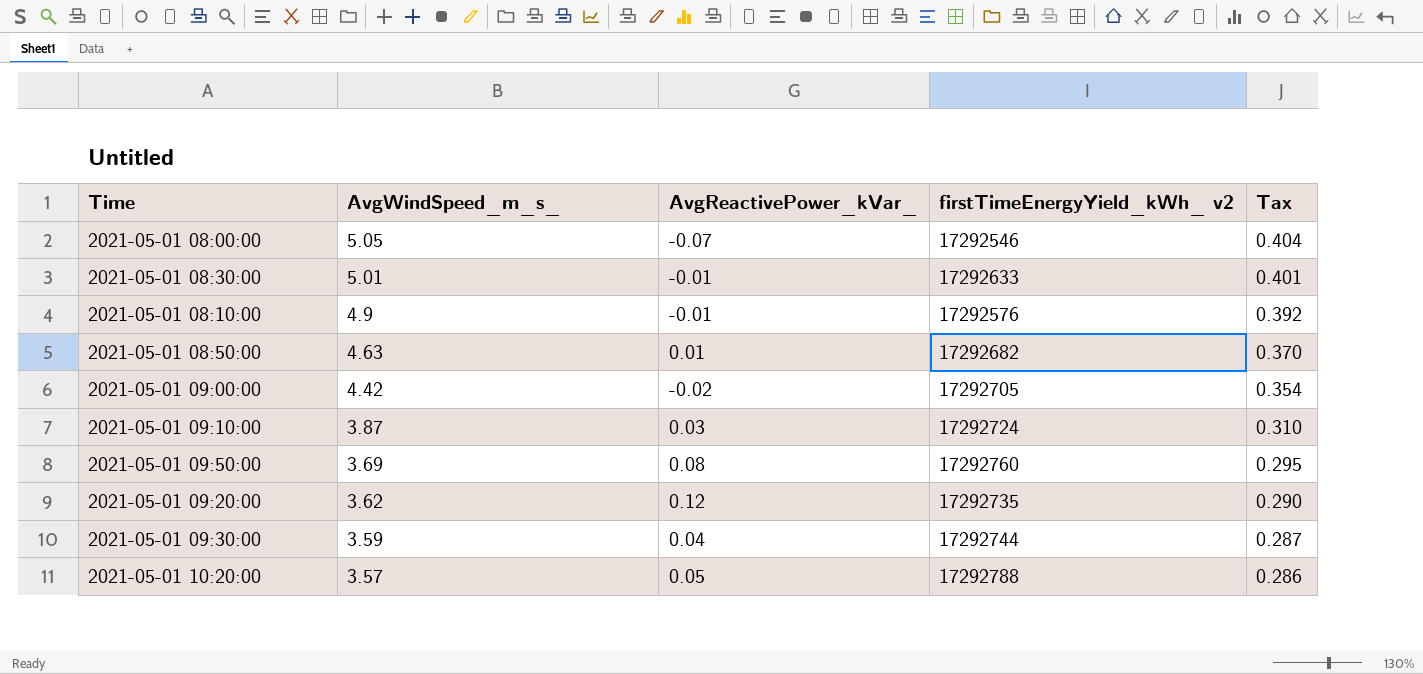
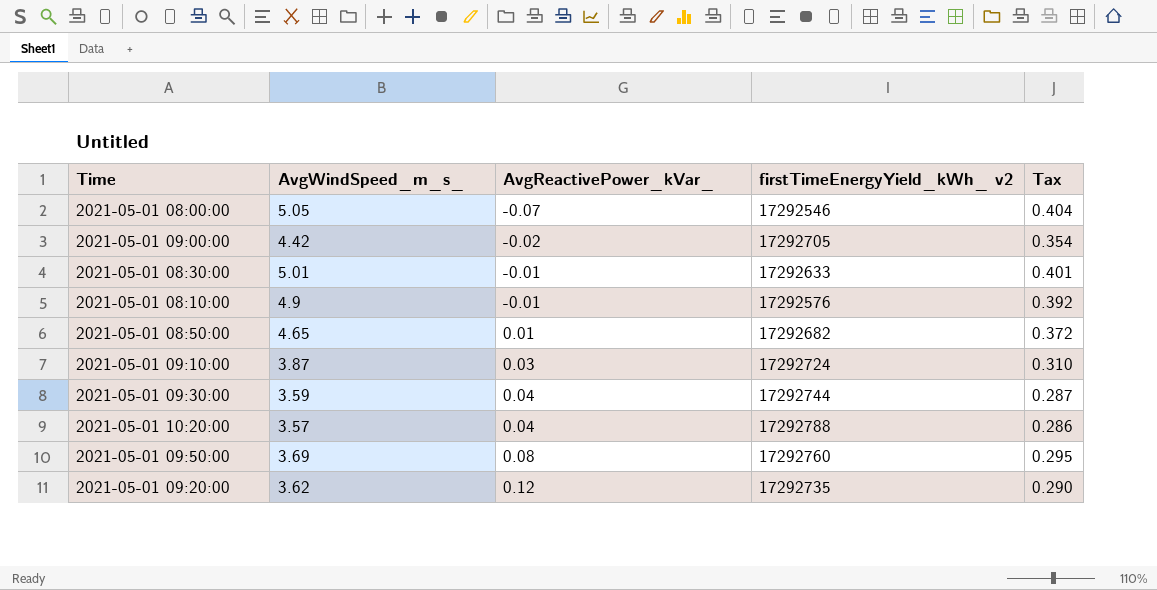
row order: AvgWindSpeed_m_s_ descending -> AvgReactivePower_kVar_ ascending
2021-05-01 08:50:00 | AvgWindSpeed_m_s_: 4.63 -> 4.65
2021-05-01 08:50:00 | Tax: 0.370 -> 0.372
2021-05-01 10:20:00 | AvgReactivePower_kVar_: 0.05 -> 0.04

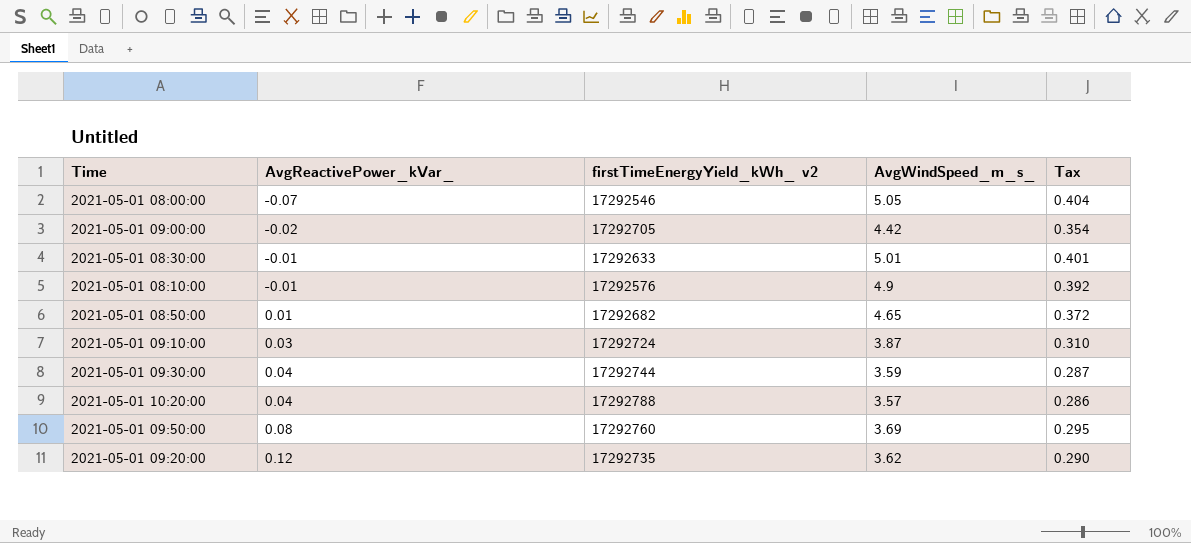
column AvgWindSpeed_m_s_ | position: 2 -> 4

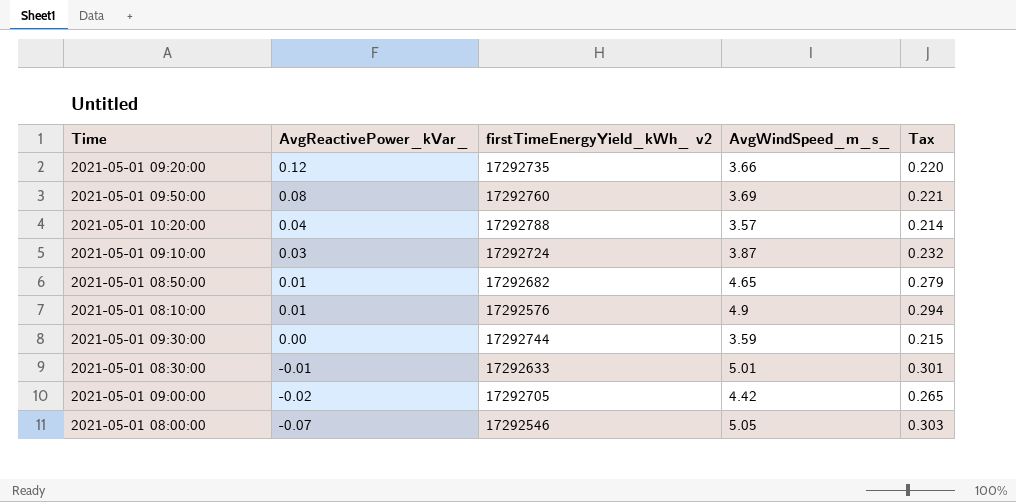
row order: AvgReactivePower_kVar_ ascending -> AvgReactivePower_kVar_ descending
column Tax | formula: [AvgWindSpeed_m_s_] * 0.08 -> [AvgWindSpeed_m_s_] * 0.06
2021-05-01 09:20:00 | AvgWindSpeed_m_s_: 3.62 -> 3.66
2021-05-01 08:10:00 | AvgReactivePower_kVar_: -0.01 -> 0.01
2021-05-01 09:30:00 | AvgReactivePower_kVar_: 0.04 -> 0.00

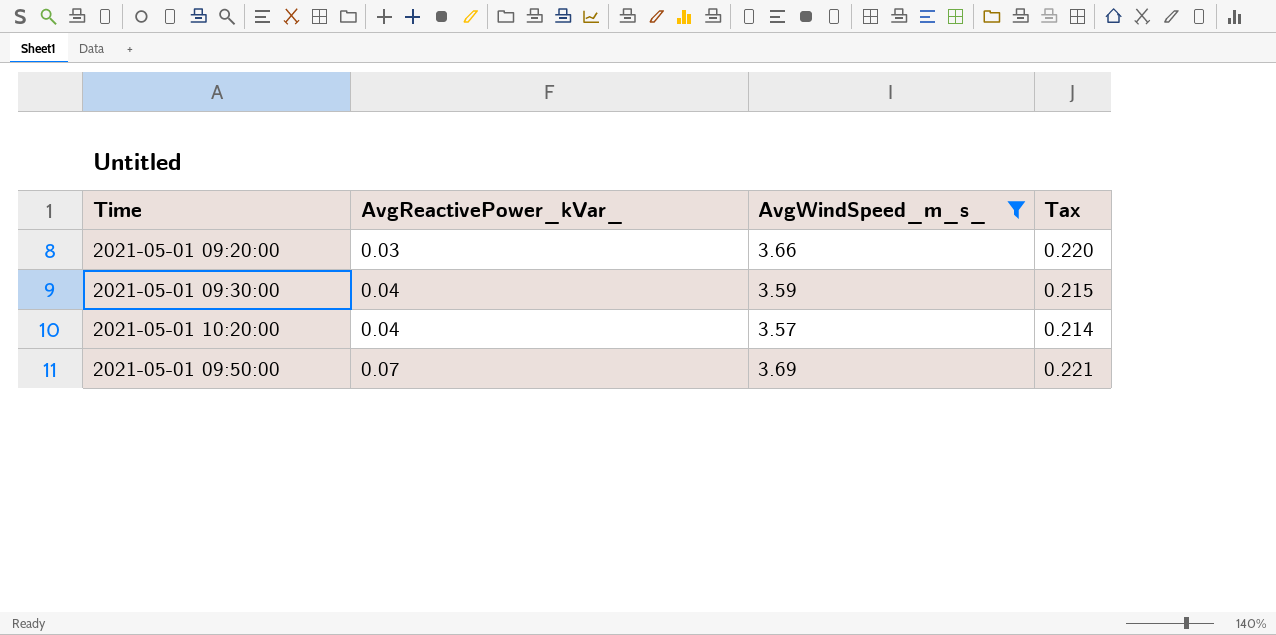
filter: none -> AvgWindSpeed_m_s_ <= 3.69
row order: AvgReactivePower_kVar_ descending -> AvgReactivePower_kVar_ ascending
column firstTimeEnergyYield_kWh_ v2 | position: 3 -> none
2021-05-01 09:20:00 | AvgReactivePower_kVar_: 0.12 -> 0.03
2021-05-01 09:30:00 | AvgReactivePower_kVar_: 0.00 -> 0.04
2021-05-01 09:50:00 | AvgReactivePower_kVar_: 0.08 -> 0.07

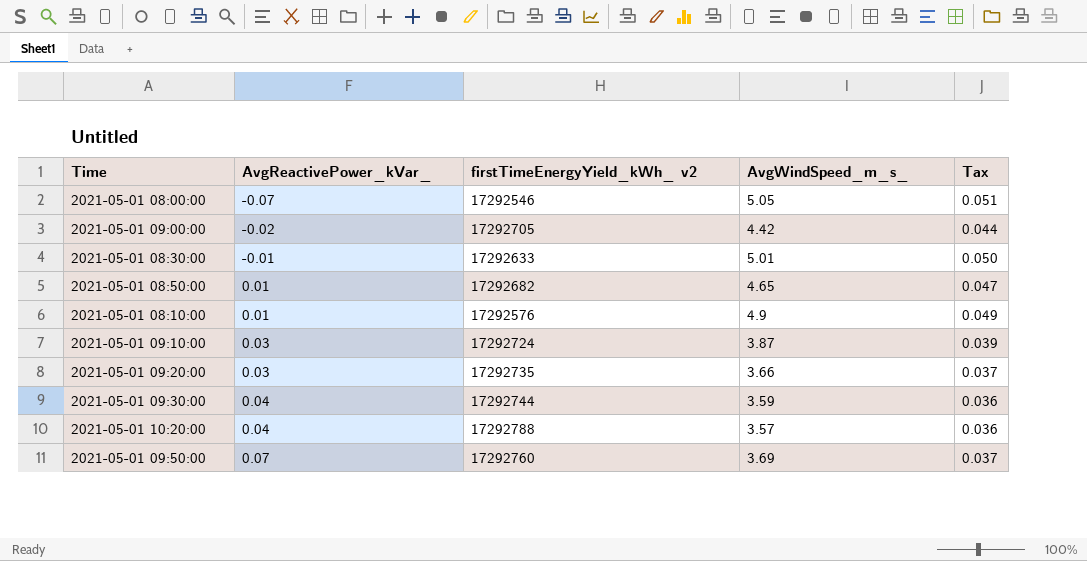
filter: AvgWindSpeed_m_s_ <= 3.69 -> none
column firstTimeEnergyYield_kWh_ v2 | position: none -> 3
column Tax | formula: [AvgWindSpeed_m_s_] * 0.06 -> [AvgWindSpeed_m_s_] * 0.01

